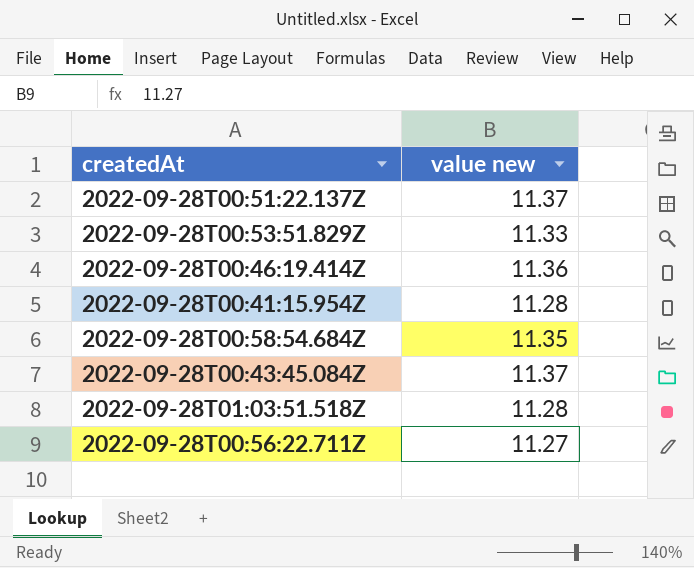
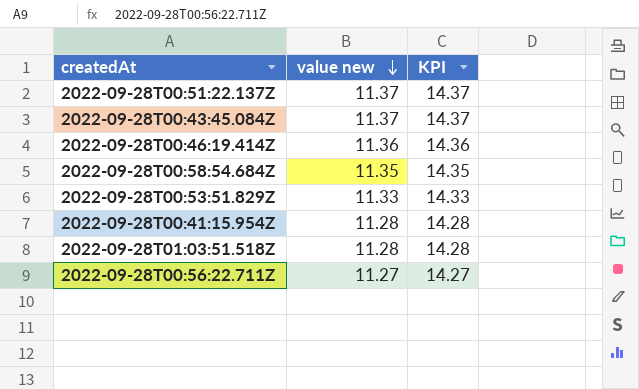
row order: none -> value new descending
column KPI | formula: none -> [value new] + 3

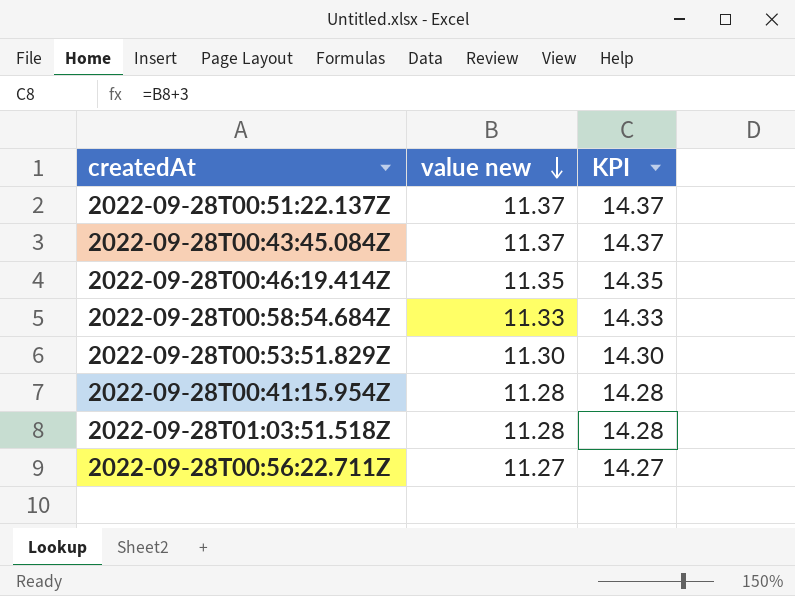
2022-09-28T00:46:19.414Z | value new: 11.36 -> 11.35
2022-09-28T00:46:19.414Z | KPI: 14.36 -> 14.35
2022-09-28T00:58:54.684Z | value new: 11.35 -> 11.33
2022-09-28T00:58:54.684Z | KPI: 14.35 -> 14.33
2022-09-28T00:53:51.829Z | value new: 11.33 -> 11.30
2022-09-28T00:53:51.829Z | KPI: 14.33 -> 14.30

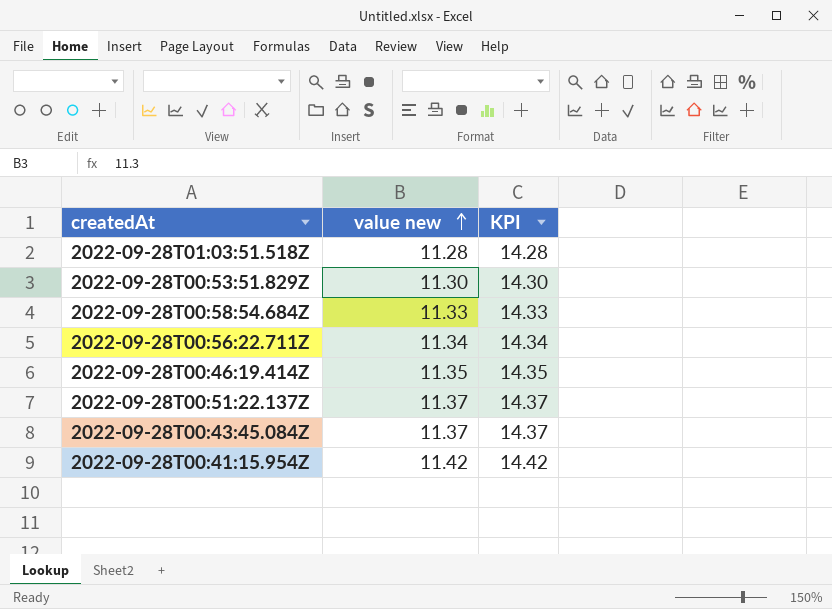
row order: value new descending -> value new ascending
2022-09-28T00:56:22.711Z | value new: 11.27 -> 11.34
2022-09-28T00:56:22.711Z | KPI: 14.27 -> 14.34
2022-09-28T00:41:15.954Z | value new: 11.28 -> 11.42
2022-09-28T00:41:15.954Z | KPI: 14.28 -> 14.42

